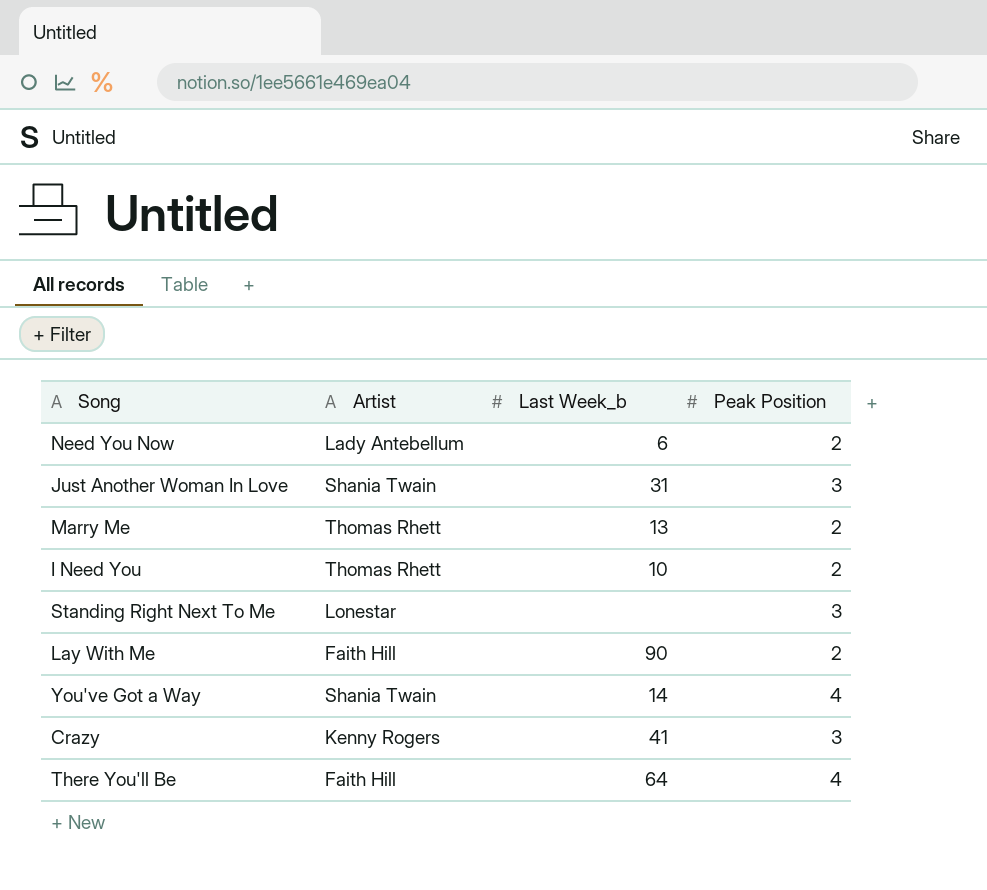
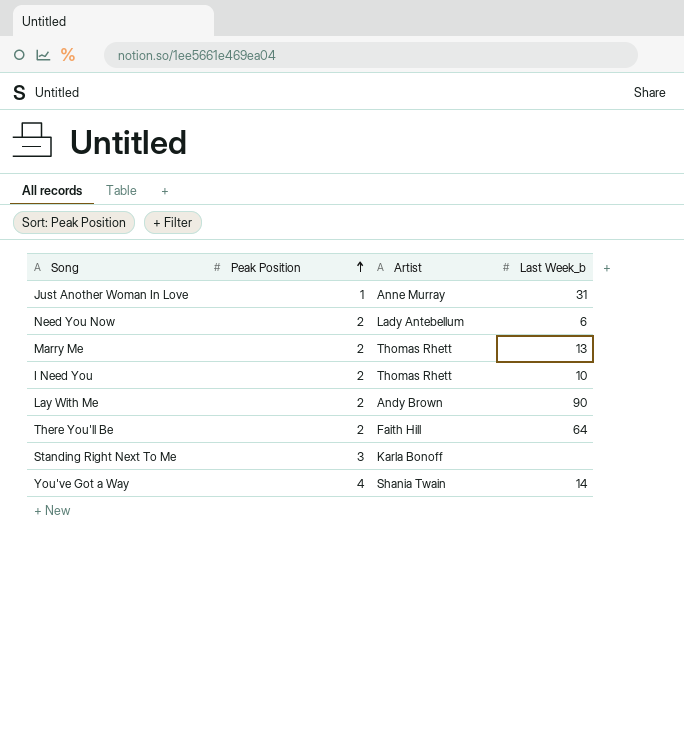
row order: none -> Peak Position ascending
column Peak Position | position: 4 -> 2
row Crazy: Kenny Rogers | 41 | 3 -> none
Just Another Woman In Love | Peak Position: 3 -> 1
Just Another Woman In Love | Artist: Shania Twain -> Anne Murray
Lay With Me | Artist: Faith Hill -> Andy Brown
There You'll Be | Peak Position: 4 -> 2
Standing Right Next To Me | Artist: Lonestar -> Karla Bonoff

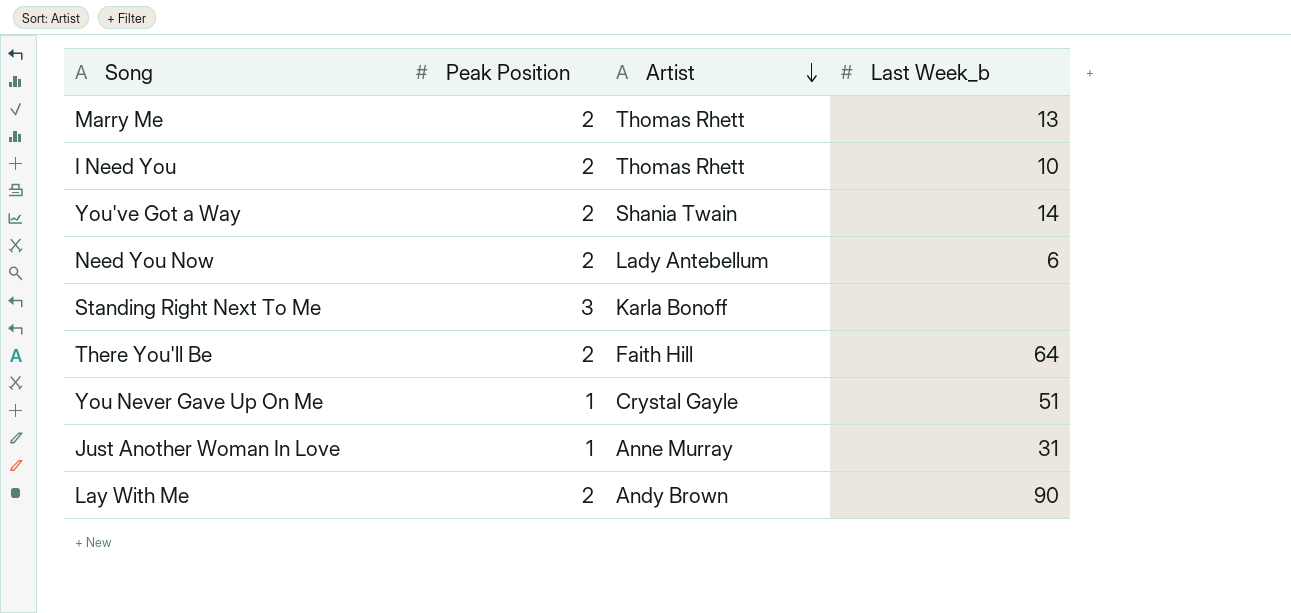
row order: Peak Position ascending -> Artist descending
You've Got a Way | Peak Position: 4 -> 2
row You Never Gave Up On Me: none -> 1 | Crystal Gayle | 51

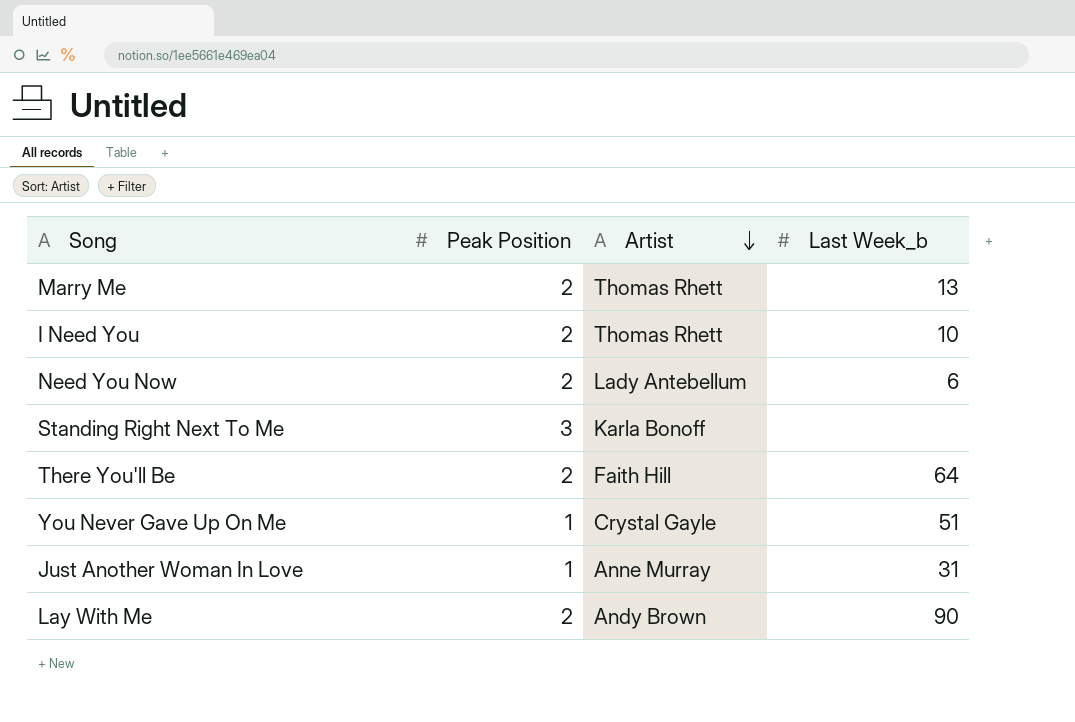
row You've Got a Way: 2 | Shania Twain | 14 -> none

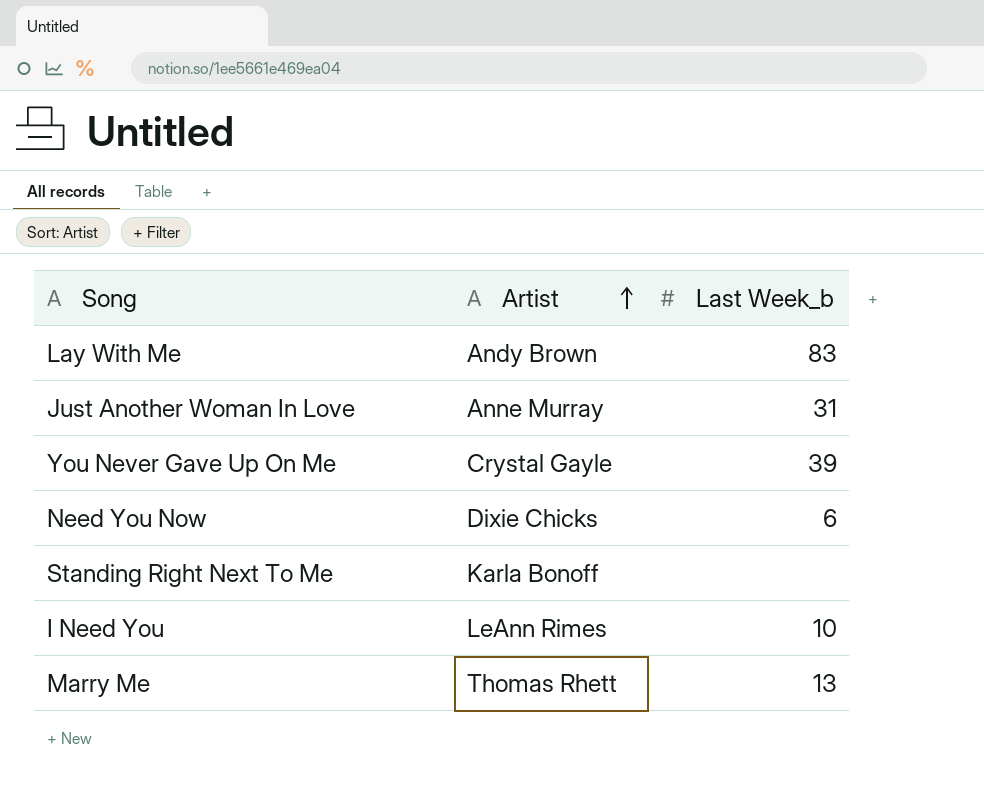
row order: Artist descending -> Artist ascending
column Peak Position | position: 2 -> none
row There You'll Be: 2 | Faith Hill | 64 -> none
Lay With Me | Last Week_b: 90 -> 83
You Never Gave Up On Me | Last Week_b: 51 -> 39
Need You Now | Artist: Lady Antebellum -> Dixie Chicks
I Need You | Artist: Thomas Rhett -> LeAnn Rimes

